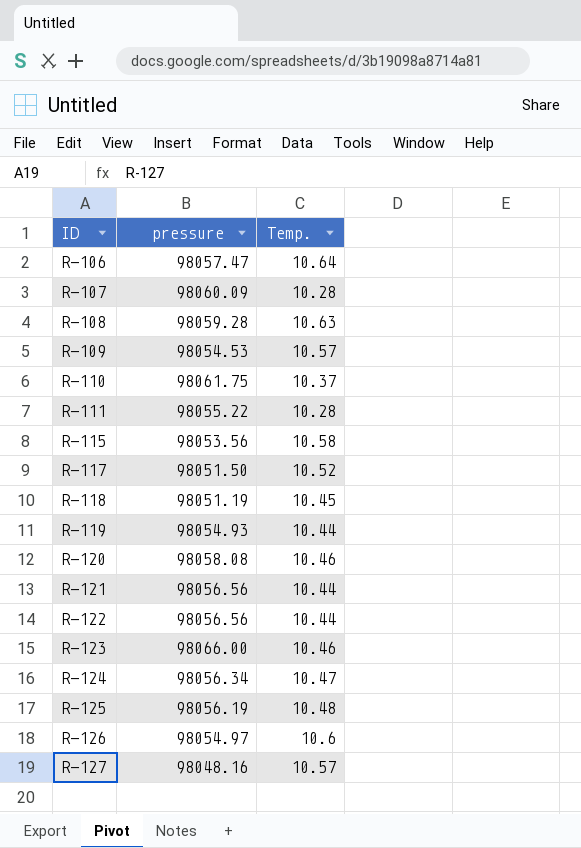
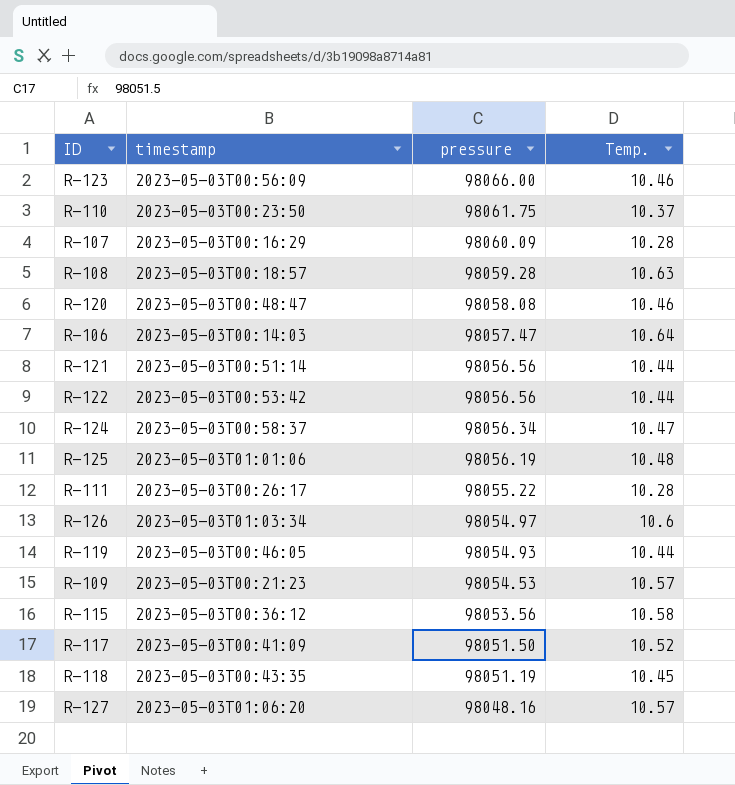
row order: ID ascending -> pressure descending
column timestamp | position: none -> 2

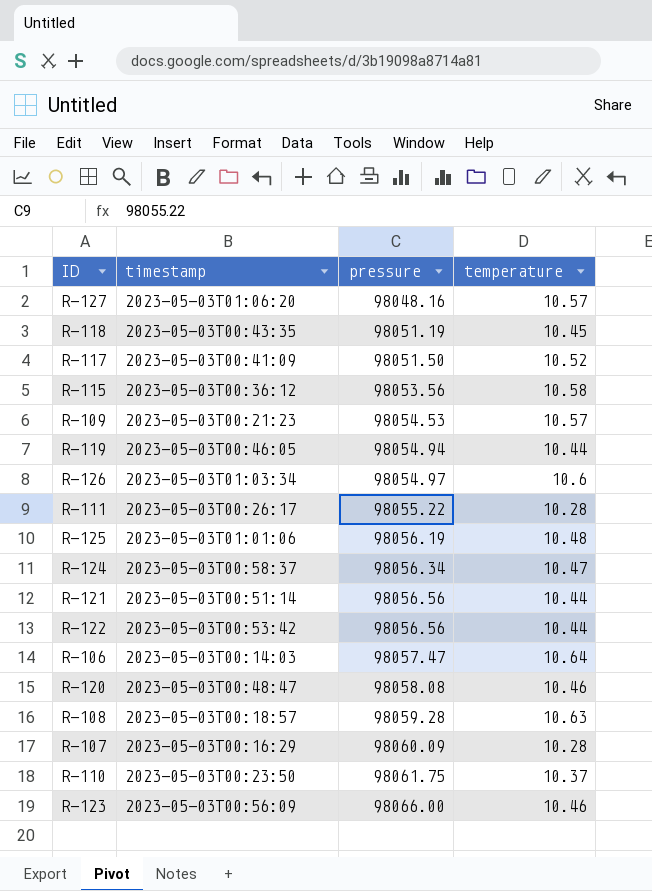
row order: pressure descending -> pressure ascending
column name: Temp. -> temperature
R-119 | pressure: 98054.93 -> 98054.94

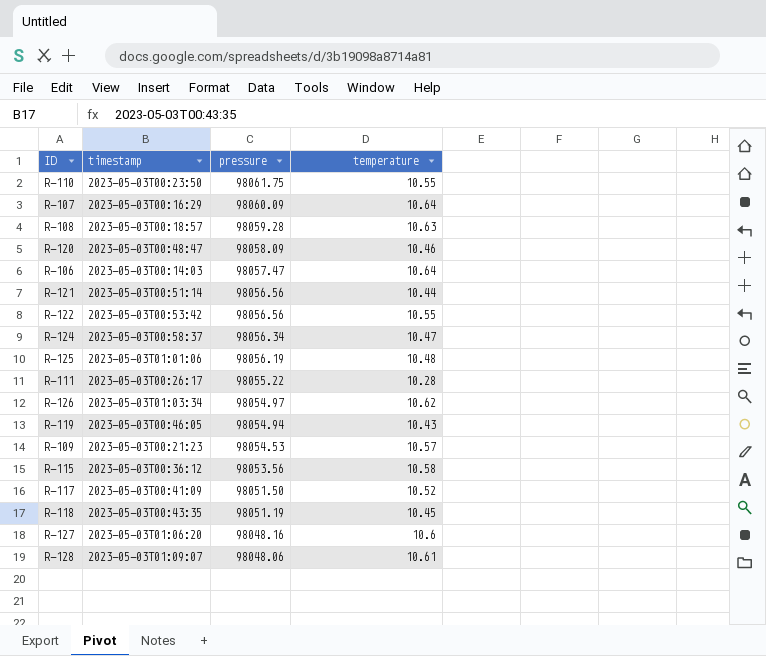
row order: pressure ascending -> pressure descending
row R-123: 2023-05-03T00:56:09 | 98066.00 | 10.46 -> none
R-110 | temperature: 10.37 -> 10.55
R-107 | temperature: 10.28 -> 10.64
R-120 | pressure: 98058.08 -> 98058.09
R-122 | temperature: 10.44 -> 10.55
R-126 | temperature: 10.6 -> 10.62
R-119 | temperature: 10.44 -> 10.43
R-127 | temperature: 10.57 -> 10.6
row R-128: none -> 2023-05-03T01:09:07 | 98048.06 | 10.61

